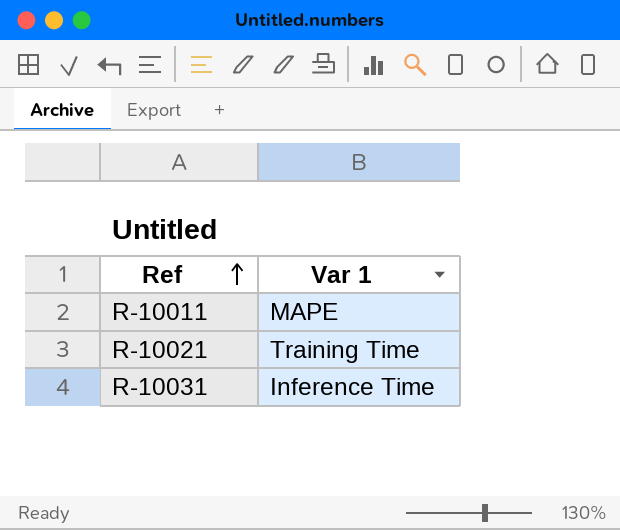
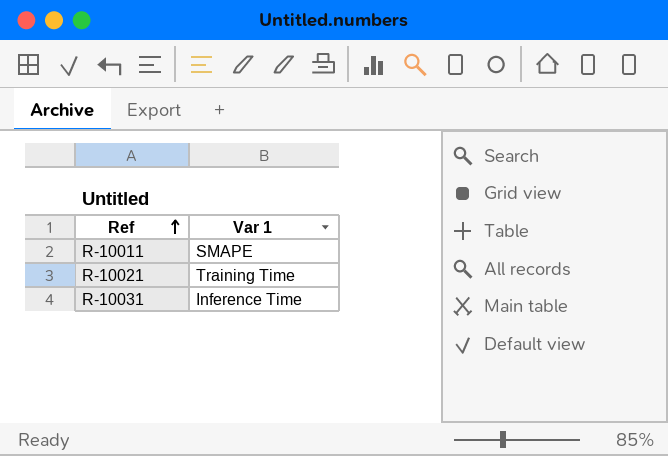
R-10011 | Var 1: MAPE -> SMAPE

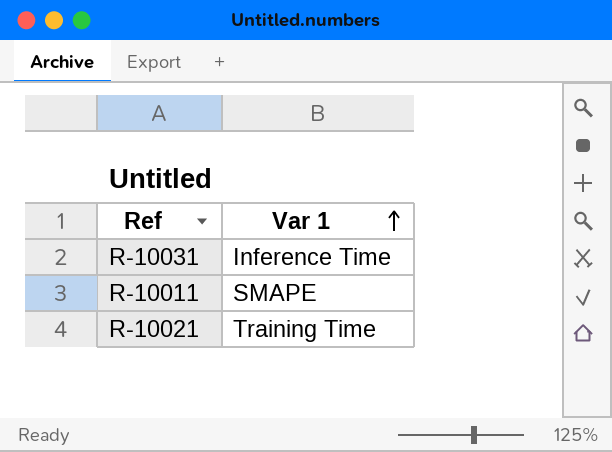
row order: Ref ascending -> Var 1 ascending

